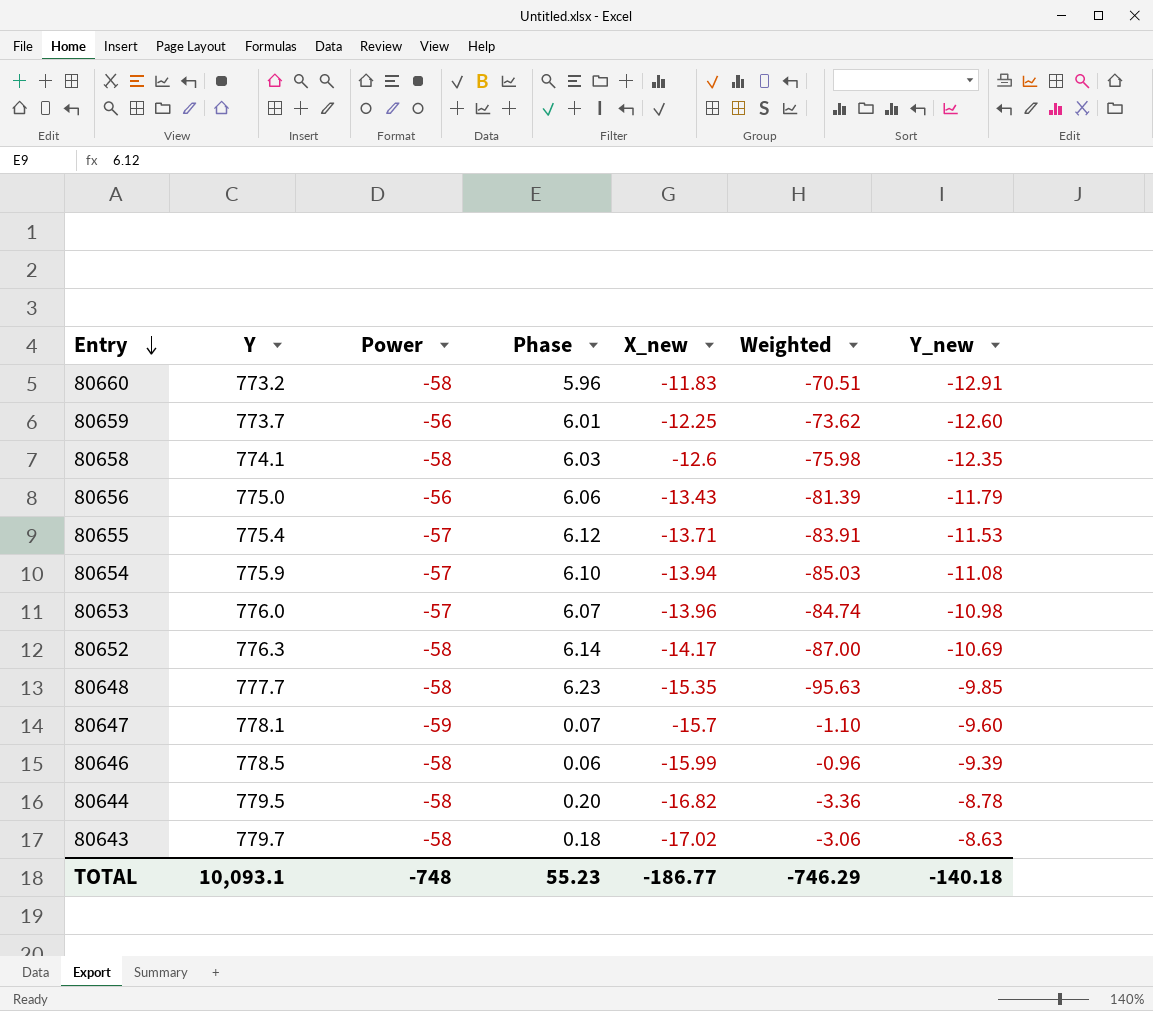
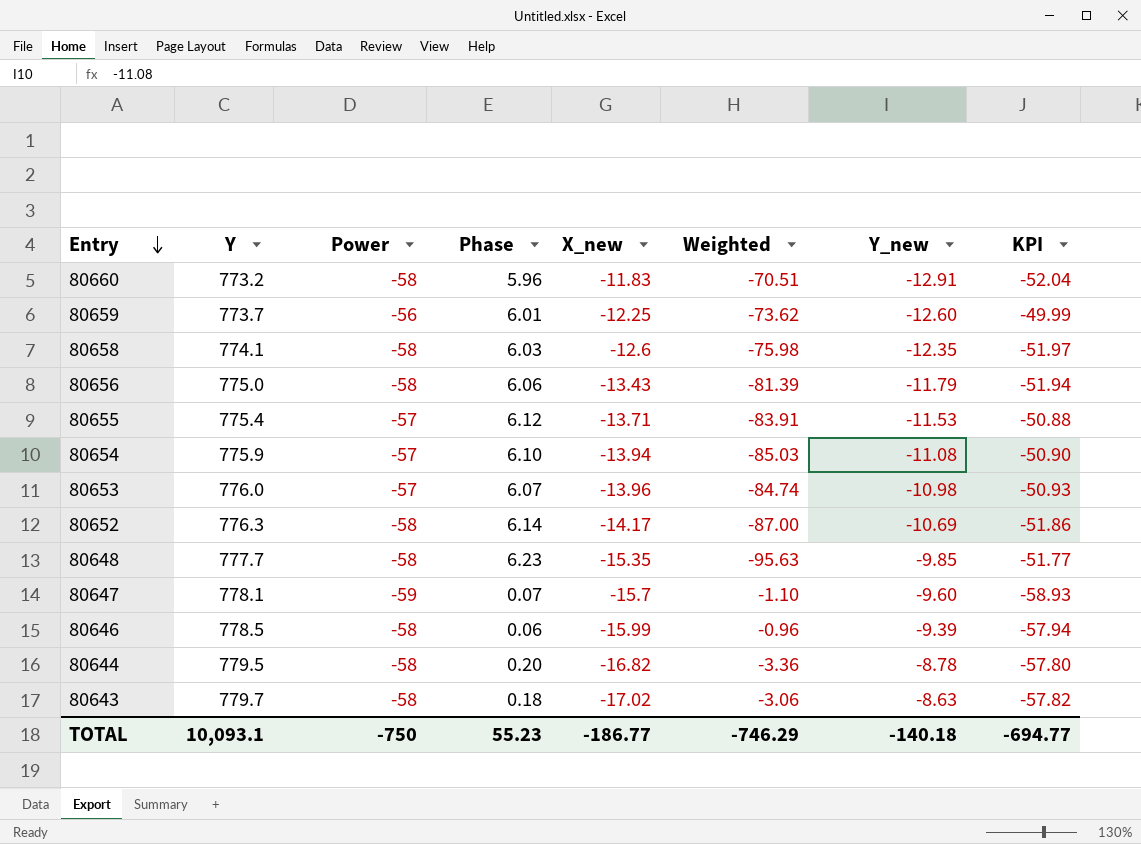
column KPI | formula: none -> [Power] + [Phase]
80656 | Power: -56 -> -58
TOTAL | Power: -748 -> -750

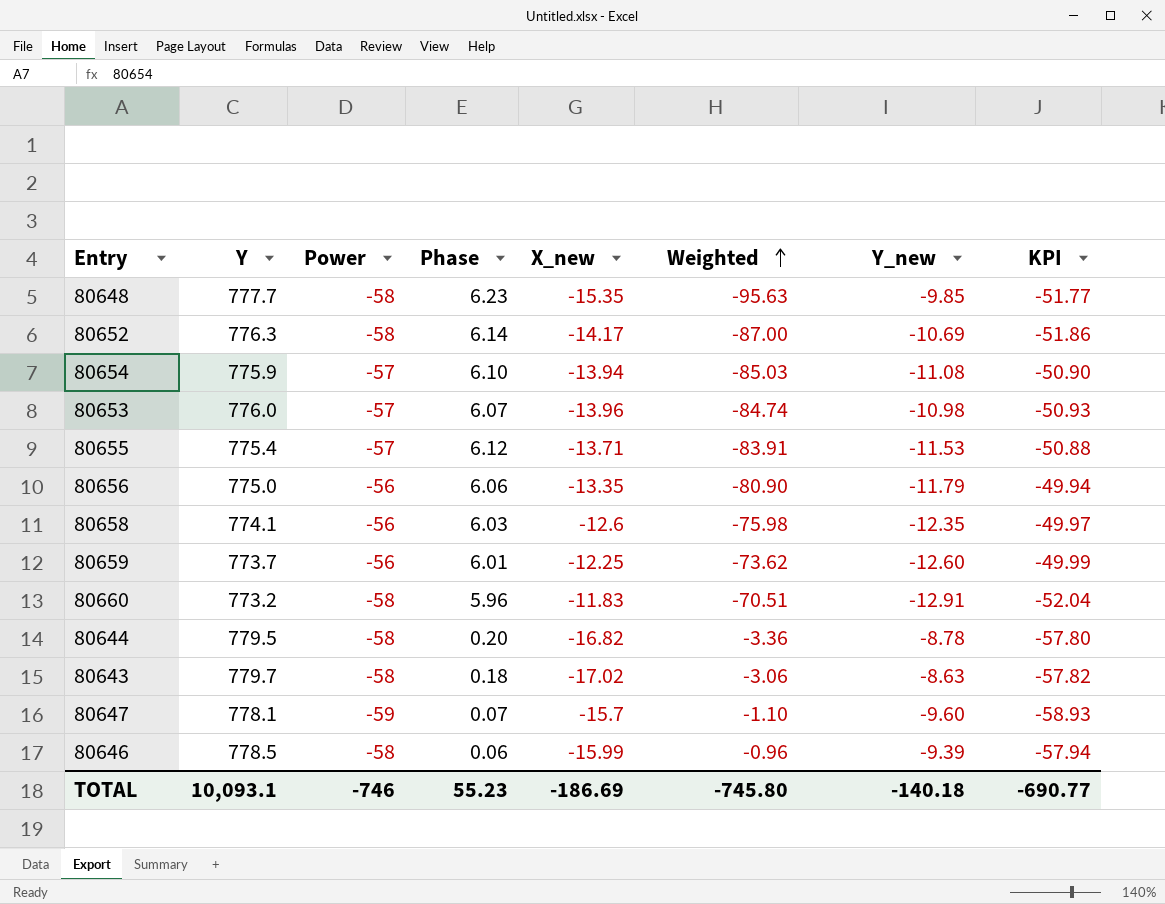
row order: Entry descending -> Weighted ascending
80656 | Power: -58 -> -56
80656 | X_new: -13.43 -> -13.35
80656 | Weighted: -81.39 -> -80.90
80656 | KPI: -51.94 -> -49.94
80658 | Power: -58 -> -56
80658 | KPI: -51.97 -> -49.97
TOTAL | Power: -750 -> -746
TOTAL | X_new: -186.77 -> -186.69
TOTAL | Weighted: -746.29 -> -745.80
TOTAL | KPI: -694.77 -> -690.77

